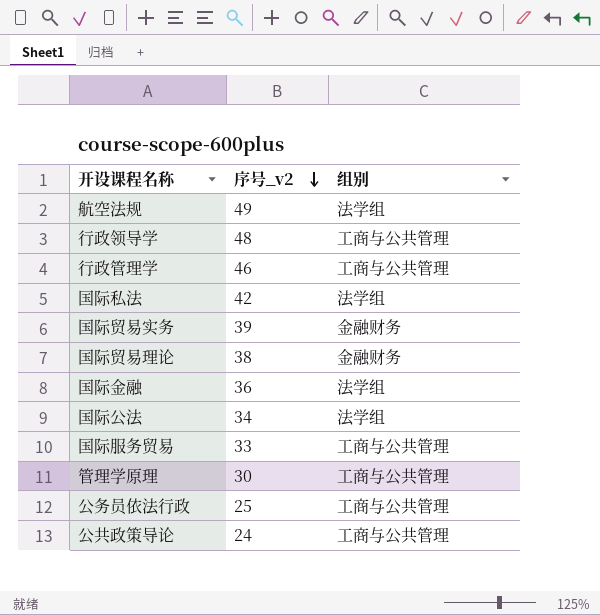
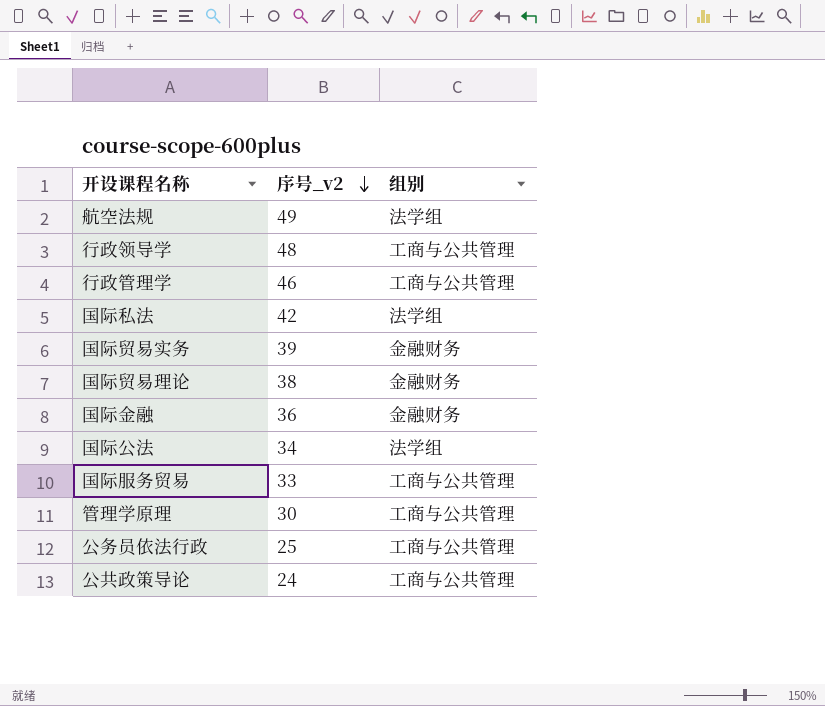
国际金融 | 组别: 法学组 -> 金融财务

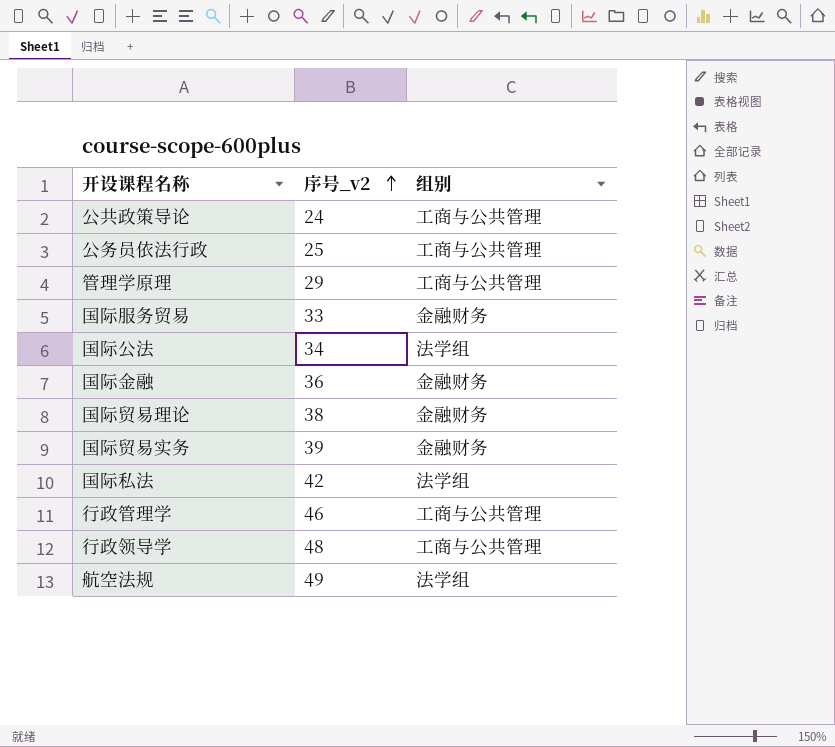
row order: 序号_v2 descending -> 序号_v2 ascending
管理学原理 | 序号_v2: 30 -> 29
国际服务贸易 | 组别: 工商与公共管理 -> 金融财务

